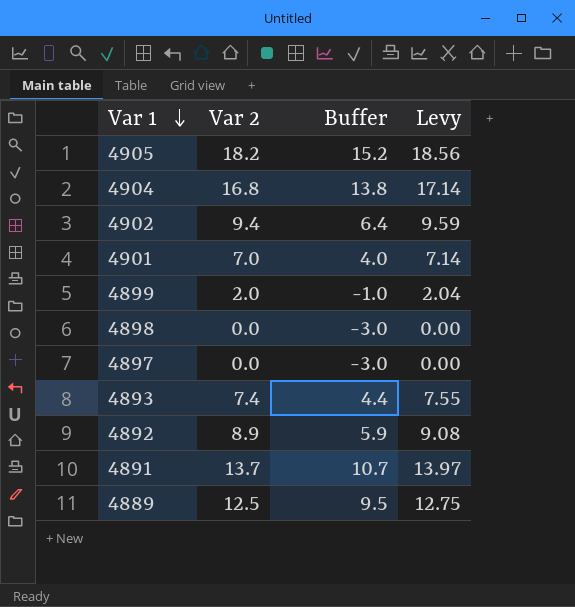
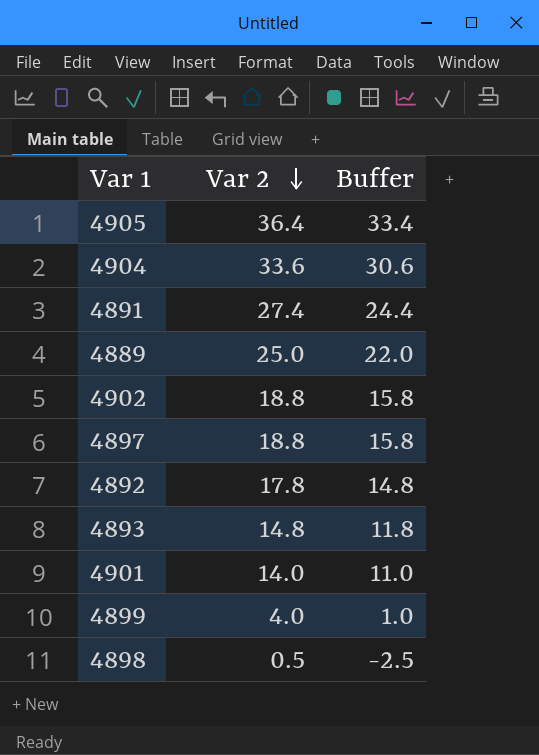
row order: Var 1 descending -> Var 2 descending
column Levy | formula: [Var 2] * 1.02 -> none
4905 | Var 2: 18.2 -> 36.4
4905 | Buffer: 15.2 -> 33.4
4904 | Var 2: 16.8 -> 33.6
4904 | Buffer: 13.8 -> 30.6
4891 | Var 2: 13.7 -> 27.4
4891 | Buffer: 10.7 -> 24.4
4889 | Var 2: 12.5 -> 25.0
4889 | Buffer: 9.5 -> 22.0
4902 | Var 2: 9.4 -> 18.8
4902 | Buffer: 6.4 -> 15.8
4897 | Var 2: 0.0 -> 18.8
4897 | Buffer: -3.0 -> 15.8
4892 | Var 2: 8.9 -> 17.8
4892 | Buffer: 5.9 -> 14.8
4893 | Var 2: 7.4 -> 14.8
4893 | Buffer: 4.4 -> 11.8
4901 | Var 2: 7.0 -> 14.0
4901 | Buffer: 4.0 -> 11.0
4899 | Var 2: 2.0 -> 4.0
4899 | Buffer: -1.0 -> 1.0
4898 | Var 2: 0.0 -> 0.5
4898 | Buffer: -3.0 -> -2.5

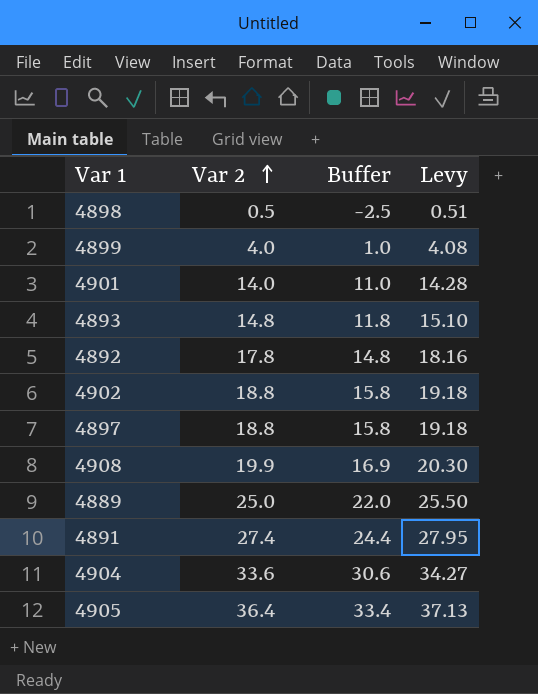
row order: Var 2 descending -> Var 2 ascending
column Levy | formula: none -> [Var 2] * 1.02
row 4908: none -> 19.9 | 16.9 | 20.30

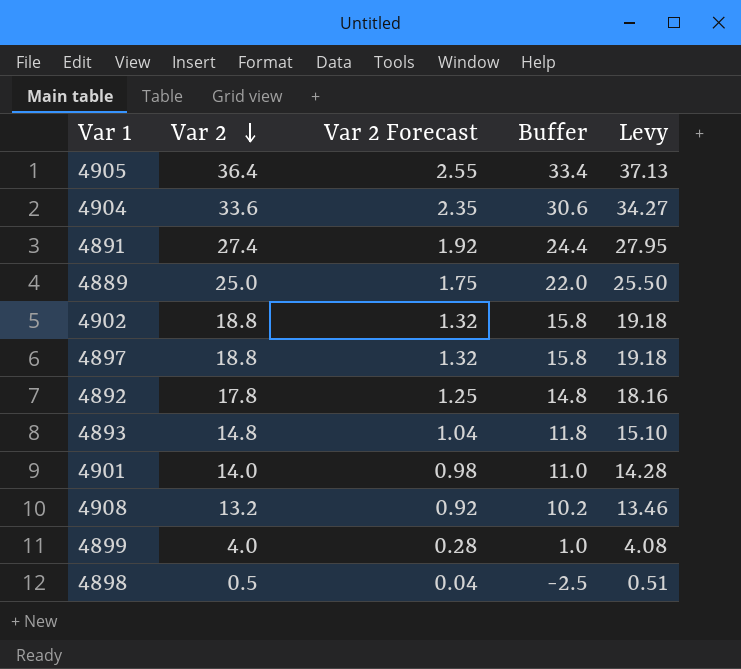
row order: Var 2 ascending -> Var 2 descending
column Var 2 Forecast | formula: none -> [Var 2] * 0.07
4908 | Var 2: 19.9 -> 13.2
4908 | Buffer: 16.9 -> 10.2
4908 | Levy: 20.30 -> 13.46

